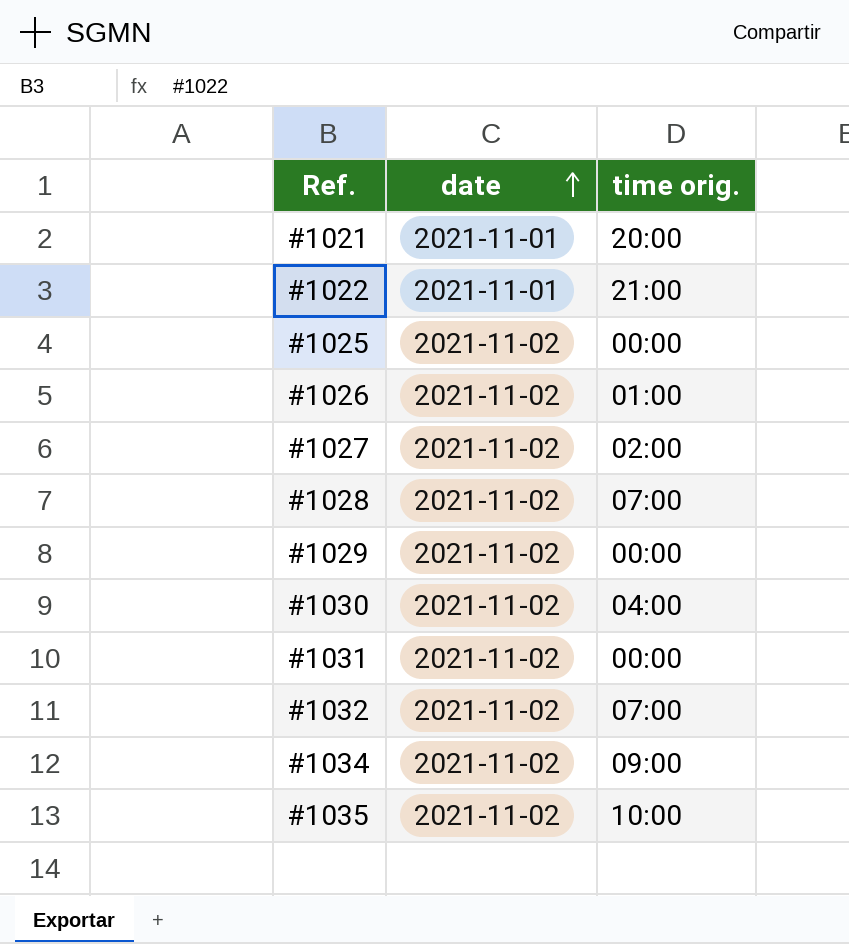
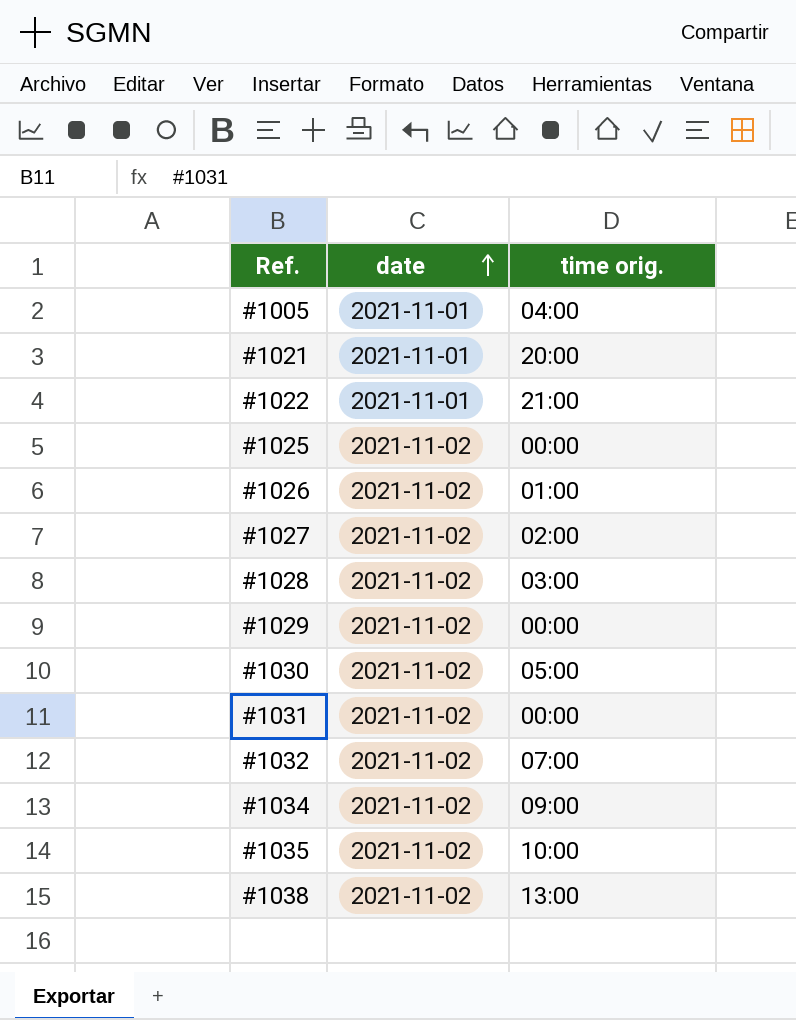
row #1005: none -> 2021-11-01 | 04:00
#1028 | time orig.: 07:00 -> 03:00
#1030 | time orig.: 04:00 -> 05:00
row #1038: none -> 2021-11-02 | 13:00

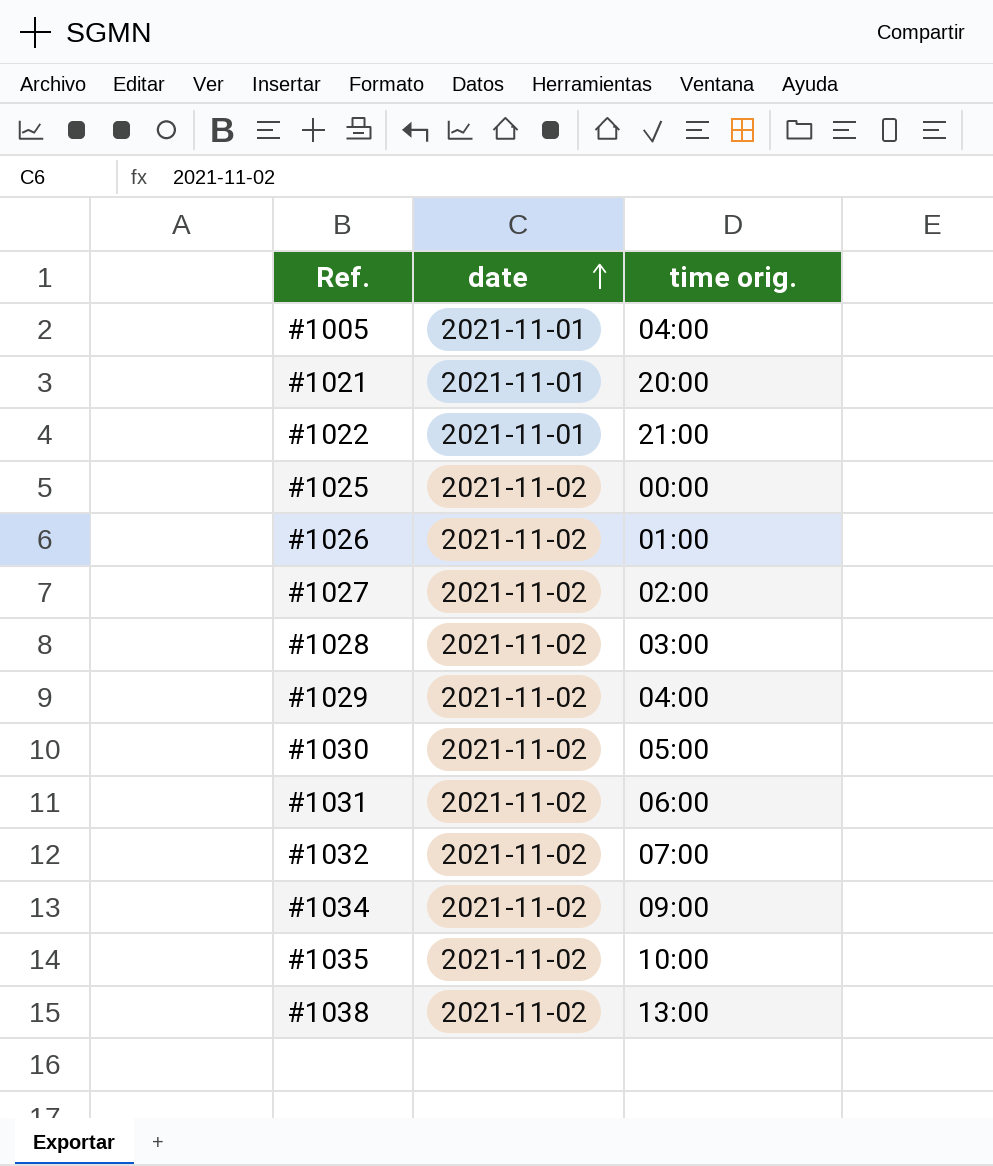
#1029 | time orig.: 00:00 -> 04:00
#1031 | time orig.: 00:00 -> 06:00

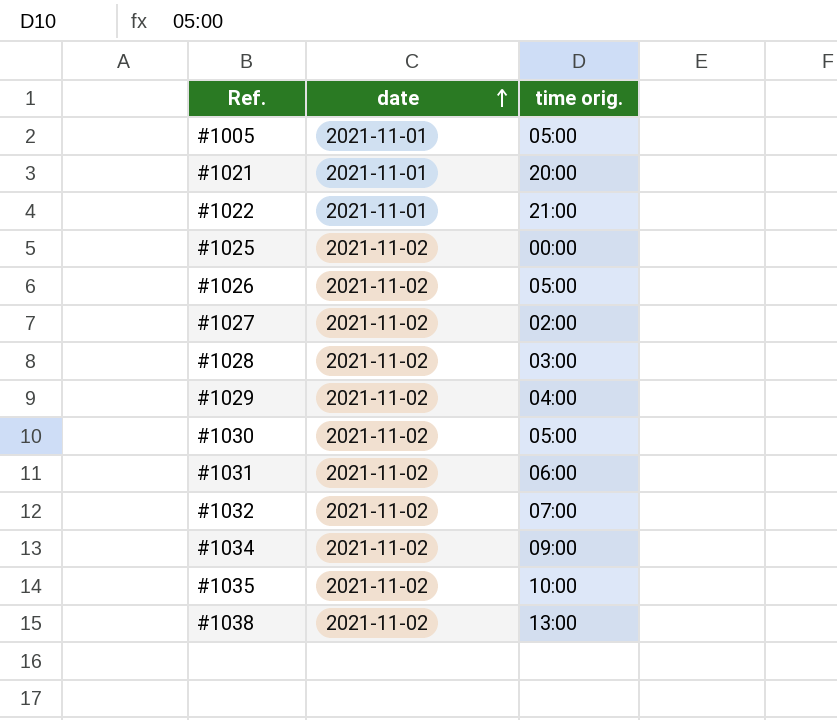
#1005 | time orig.: 04:00 -> 05:00
#1026 | time orig.: 01:00 -> 05:00

